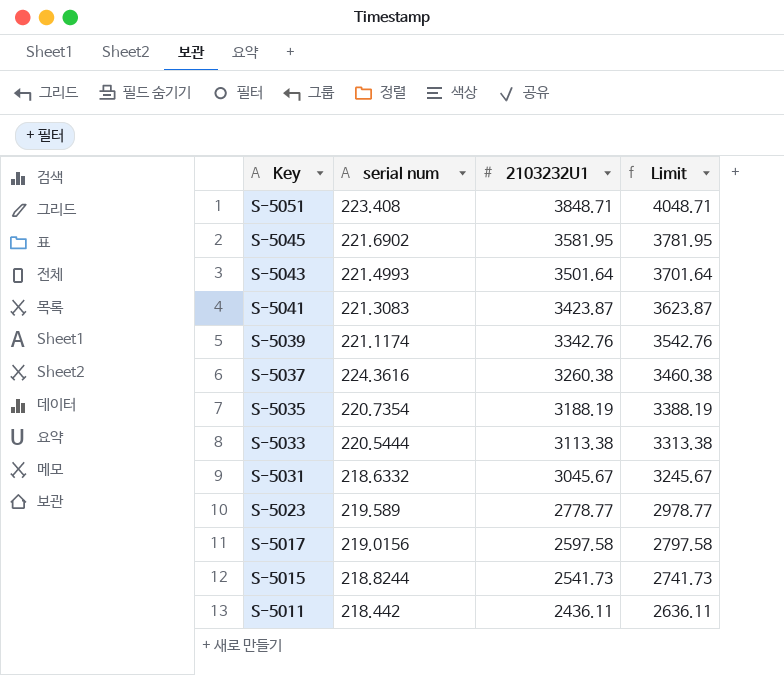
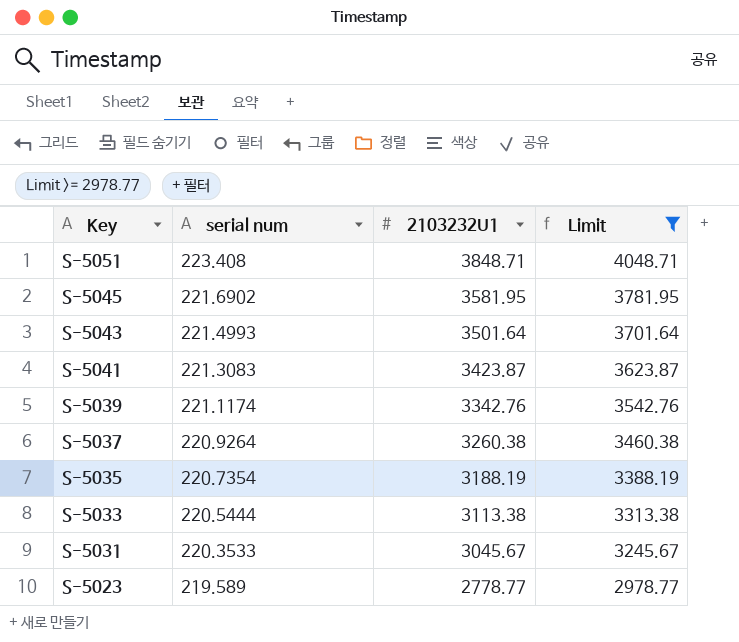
filter: none -> Limit >= 2978.77
S-5037 | serial num: 224.3616 -> 220.9264
S-5031 | serial num: 218.6332 -> 220.3533

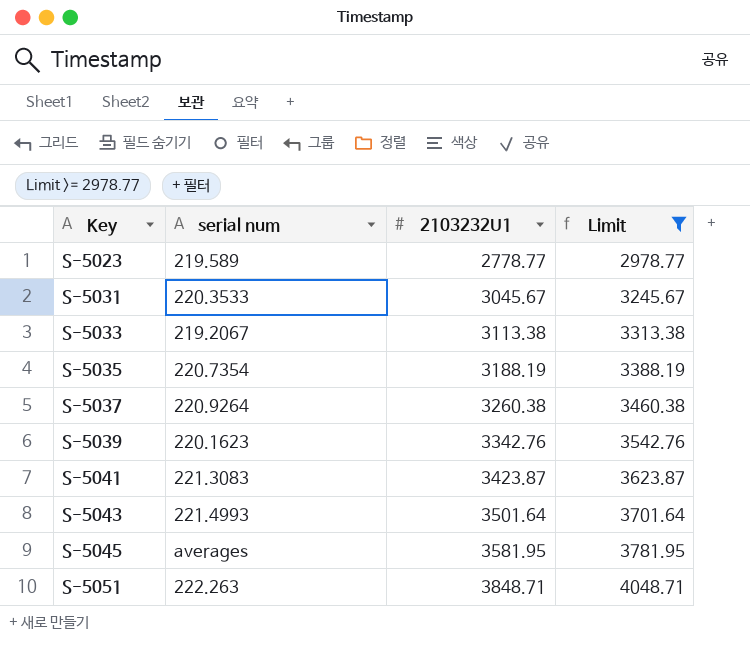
row order: Key descending -> Key ascending
S-5033 | serial num: 220.5444 -> 219.2067
S-5039 | serial num: 221.1174 -> 220.1623
S-5045 | serial num: 221.6902 -> averages
S-5051 | serial num: 223.408 -> 222.263

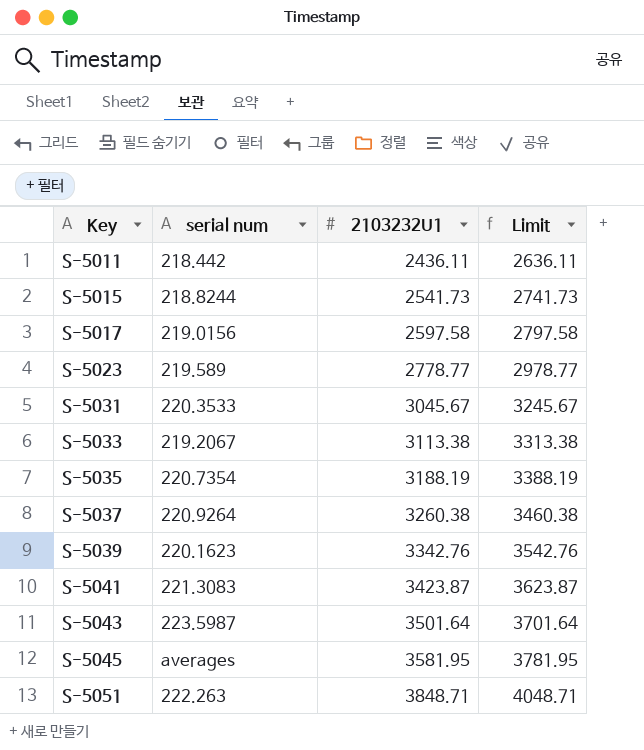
filter: Limit >= 2978.77 -> none
S-5043 | serial num: 221.4993 -> 223.5987

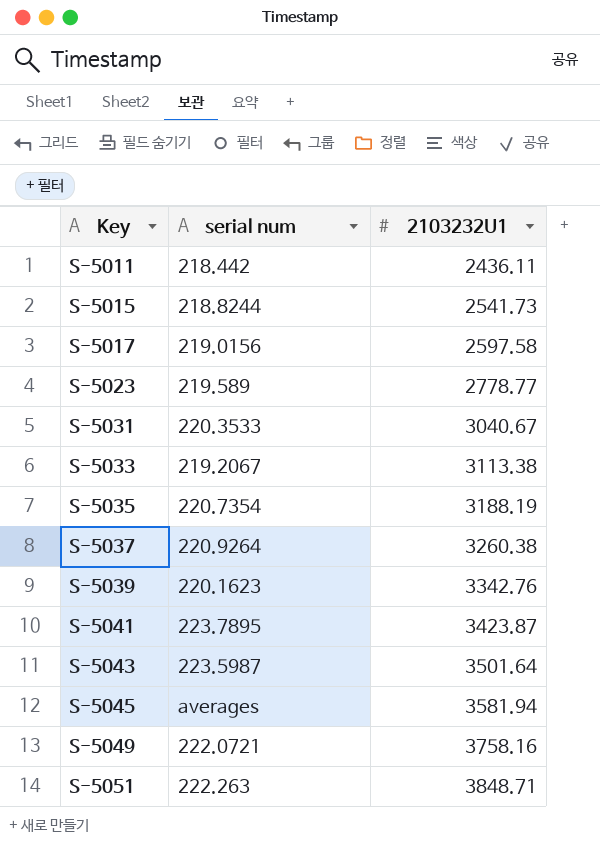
column Limit | formula: [2103232U1] + 200 -> none
S-5031 | 2103232U1: 3045.67 -> 3040.67
S-5041 | serial num: 221.3083 -> 223.7895
S-5045 | 2103232U1: 3581.95 -> 3581.94
row S-5049: none -> 222.0721 | 3758.16

